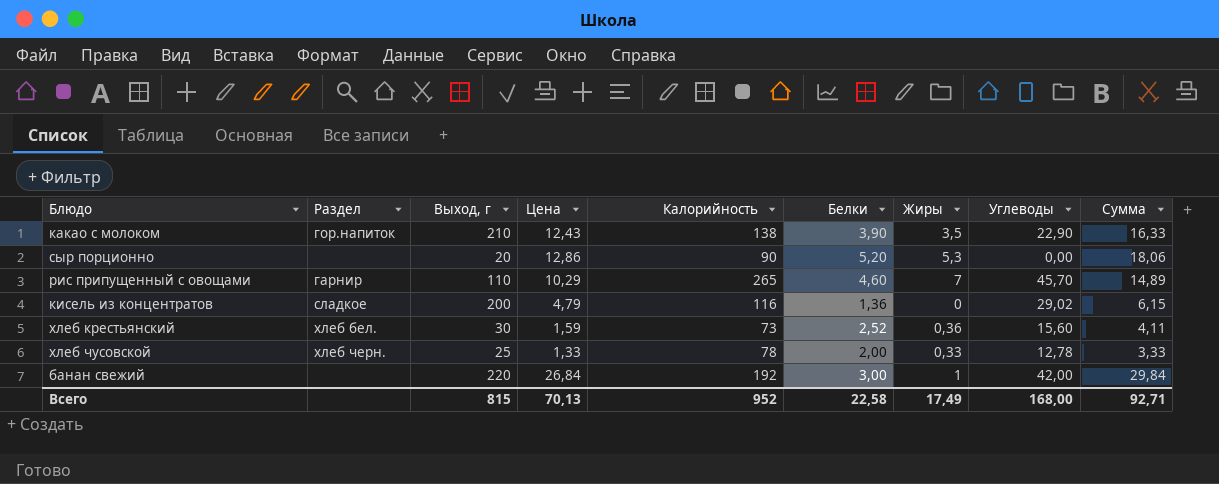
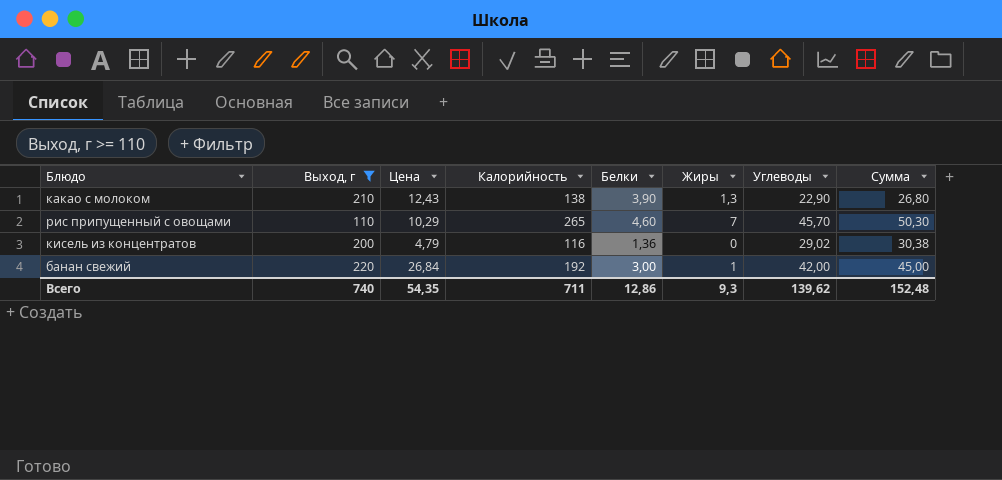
filter: none -> Выход, г >= 110
column Раздел | position: 2 -> none
column Сумма | formula: [Цена] + [Белки] -> [Белки] + [Углеводы]
какао с молоком | Жиры: 3,5 -> 1,3
Всего | Выход, г: 815 -> 740
Всего | Цена: 70,13 -> 54,35
Всего | Калорийность: 952 -> 711
Всего | Белки: 22,58 -> 12,86
Всего | Жиры: 17,49 -> 9,3
Всего | Углеводы: 168,00 -> 139,62
Всего | Сумма: 92,71 -> 152,48

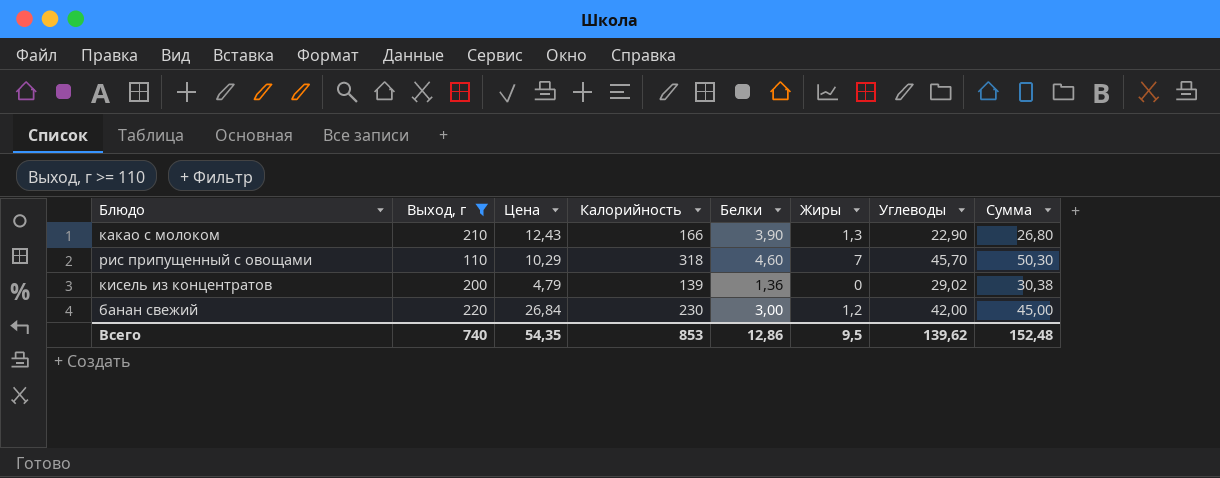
какао с молоком | Калорийность: 138 -> 166
рис припущенный с овощами | Калорийность: 265 -> 318
кисель из концентратов | Калорийность: 116 -> 139
банан свежий | Калорийность: 192 -> 230
банан свежий | Жиры: 1 -> 1,2
Всего | Калорийность: 711 -> 853
Всего | Жиры: 9,3 -> 9,5

